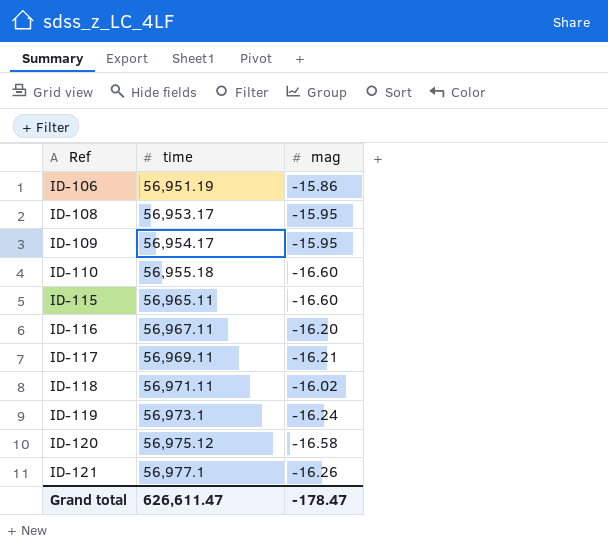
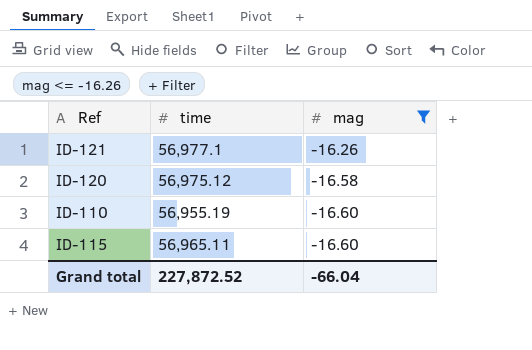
filter: none -> mag <= -16.26
row order: Ref ascending -> mag descending
ID-110 | time: 56,955.18 -> 56,955.19
Grand total | time: 626,611.47 -> 227,872.52
Grand total | mag: -178.47 -> -66.04

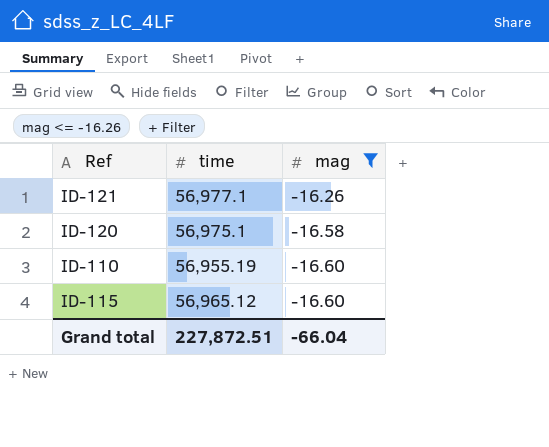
ID-120 | time: 56,975.12 -> 56,975.1
ID-115 | time: 56,965.11 -> 56,965.12
Grand total | time: 227,872.52 -> 227,872.51

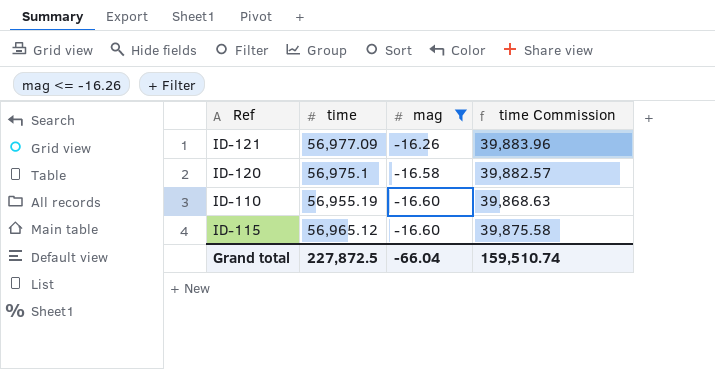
column time Commission | formula: none -> [time] * 0.7
ID-121 | time: 56,977.1 -> 56,977.09
Grand total | time: 227,872.51 -> 227,872.5

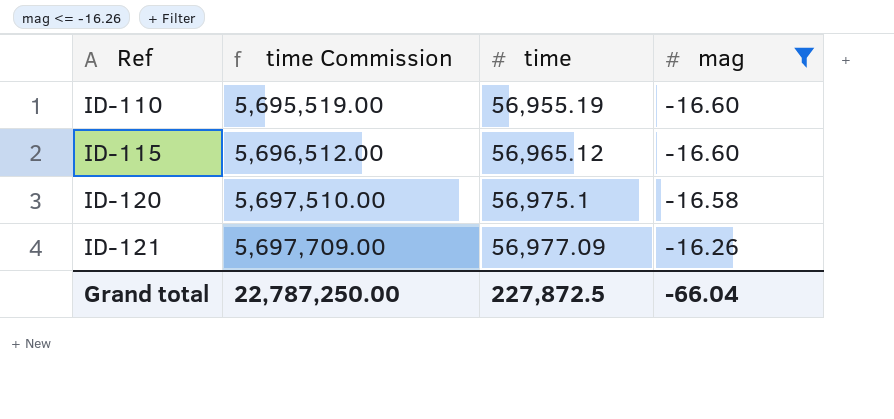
row order: mag descending -> Ref ascending
column time Commission | formula: [time] * 0.7 -> [time] * 100
column time Commission | position: 4 -> 2
Grand total | time Commission: 159,510.74 -> 22,787,250.00

